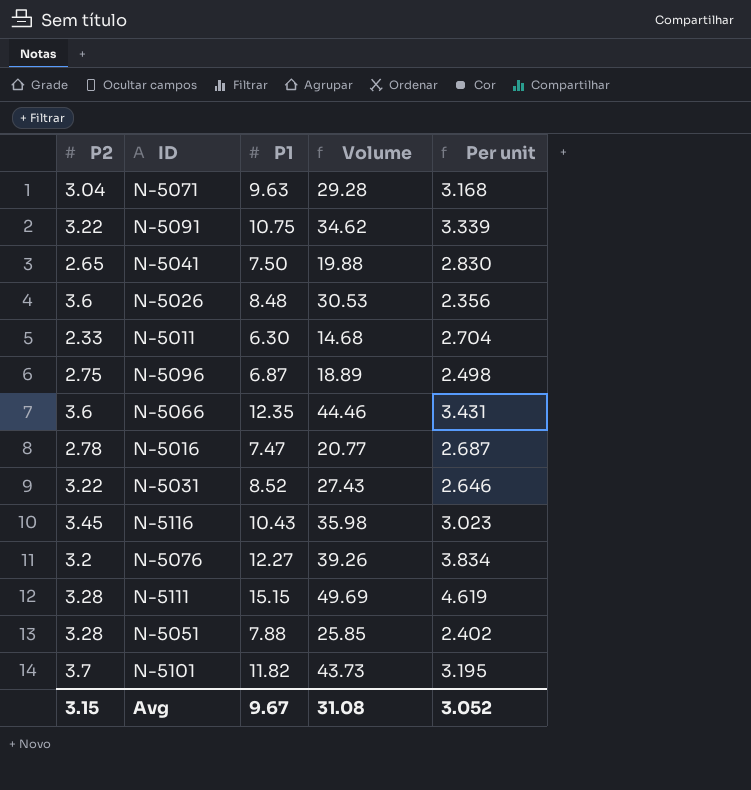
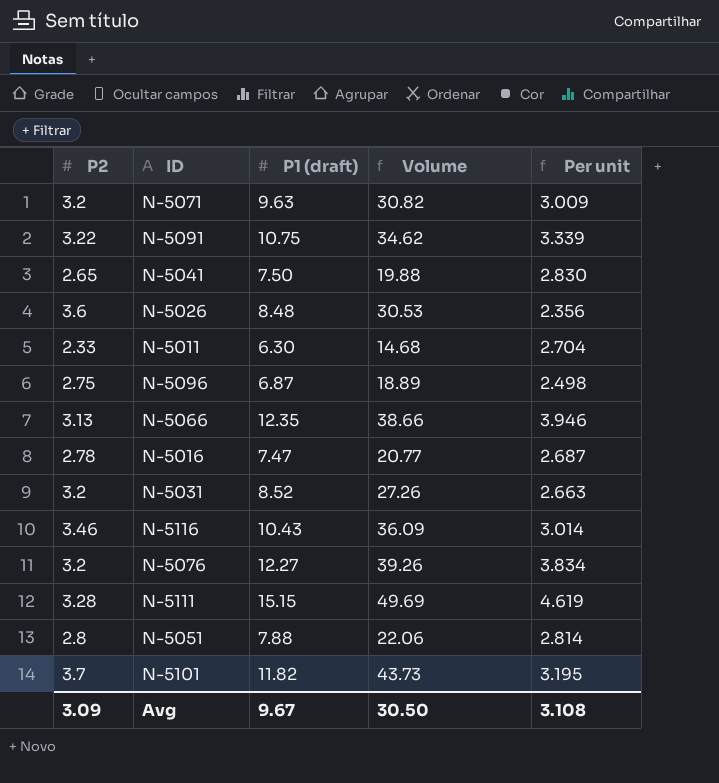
column name: P1 -> P1 (draft)
N-5071 | P2: 3.04 -> 3.2
N-5071 | Volume: 29.28 -> 30.82
N-5071 | Per unit: 3.168 -> 3.009
N-5066 | P2: 3.6 -> 3.13
N-5066 | Volume: 44.46 -> 38.66
N-5066 | Per unit: 3.431 -> 3.946
N-5031 | P2: 3.22 -> 3.2
N-5031 | Volume: 27.43 -> 27.26
N-5031 | Per unit: 2.646 -> 2.663
N-5116 | P2: 3.45 -> 3.46
N-5116 | Volume: 35.98 -> 36.09
N-5116 | Per unit: 3.023 -> 3.014
N-5051 | P2: 3.28 -> 2.8
N-5051 | Volume: 25.85 -> 22.06
N-5051 | Per unit: 2.402 -> 2.814
Avg | P2: 3.15 -> 3.09
Avg | Volume: 31.08 -> 30.50
Avg | Per unit: 3.052 -> 3.108

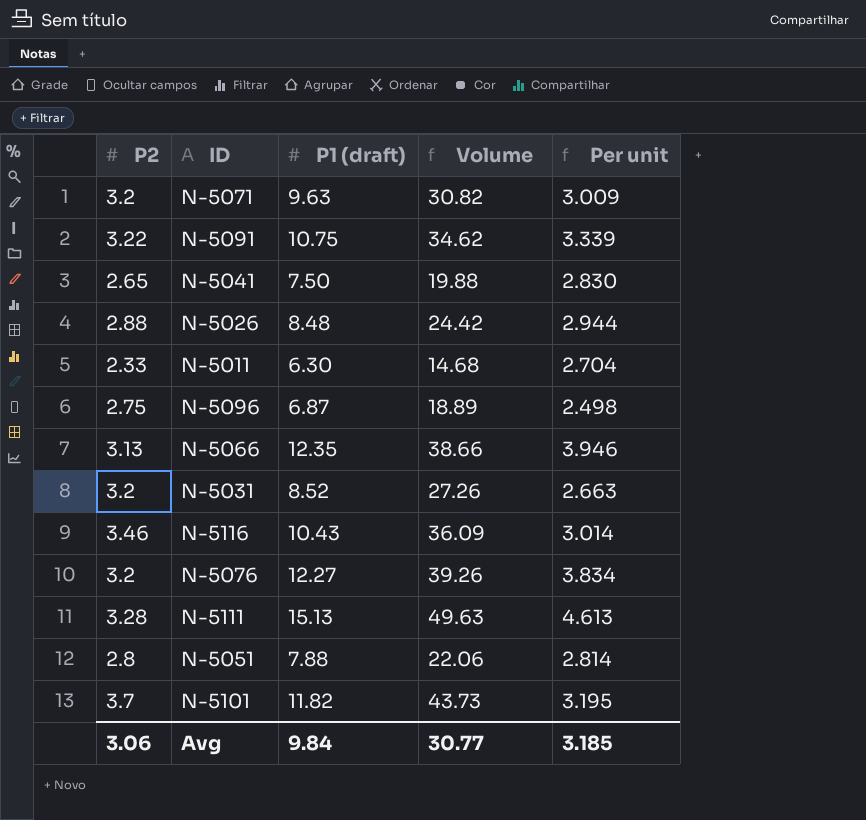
row N-5016: 2.78 | 7.47 | 20.77 | 2.687 -> none
N-5026 | P2: 3.6 -> 2.88
N-5026 | Volume: 30.53 -> 24.42
N-5026 | Per unit: 2.356 -> 2.944
N-5111 | P1 (draft): 15.15 -> 15.13
N-5111 | Volume: 49.69 -> 49.63
N-5111 | Per unit: 4.619 -> 4.613
Avg | P2: 3.09 -> 3.06
Avg | P1 (draft): 9.67 -> 9.84
Avg | Volume: 30.50 -> 30.77
Avg | Per unit: 3.108 -> 3.185

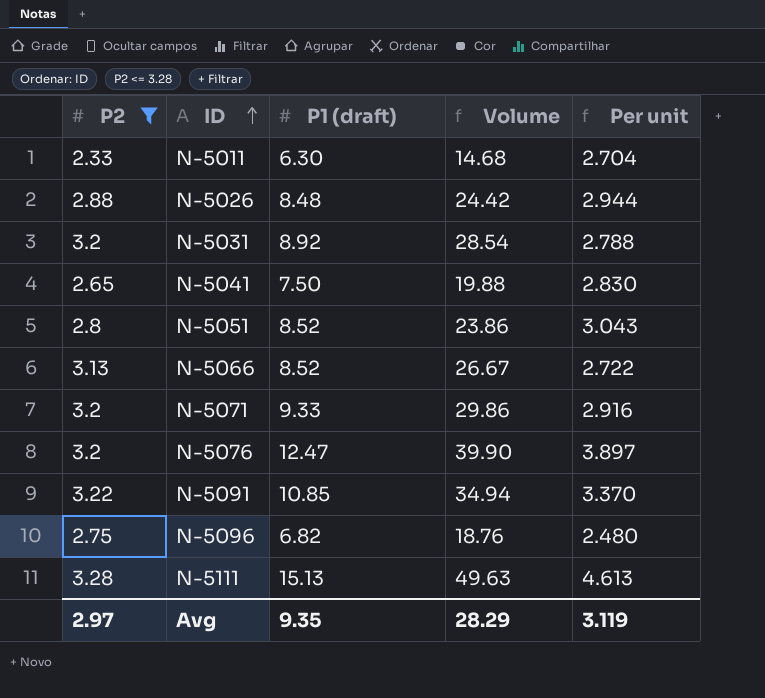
filter: none -> P2 <= 3.28
row order: none -> ID ascending
N-5031 | P1 (draft): 8.52 -> 8.92
N-5031 | Volume: 27.26 -> 28.54
N-5031 | Per unit: 2.663 -> 2.788
N-5051 | P1 (draft): 7.88 -> 8.52
N-5051 | Volume: 22.06 -> 23.86
N-5051 | Per unit: 2.814 -> 3.043
N-5066 | P1 (draft): 12.35 -> 8.52
N-5066 | Volume: 38.66 -> 26.67
N-5066 | Per unit: 3.946 -> 2.722
N-5071 | P1 (draft): 9.63 -> 9.33
N-5071 | Volume: 30.82 -> 29.86
N-5071 | Per unit: 3.009 -> 2.916
N-5076 | P1 (draft): 12.27 -> 12.47
N-5076 | Volume: 39.26 -> 39.90
N-5076 | Per unit: 3.834 -> 3.897
N-5091 | P1 (draft): 10.75 -> 10.85
N-5091 | Volume: 34.62 -> 34.94
N-5091 | Per unit: 3.339 -> 3.370
N-5096 | P1 (draft): 6.87 -> 6.82
N-5096 | Volume: 18.89 -> 18.76
N-5096 | Per unit: 2.498 -> 2.480
Avg | P2: 3.06 -> 2.97
Avg | P1 (draft): 9.84 -> 9.35
Avg | Volume: 30.77 -> 28.29
Avg | Per unit: 3.185 -> 3.119

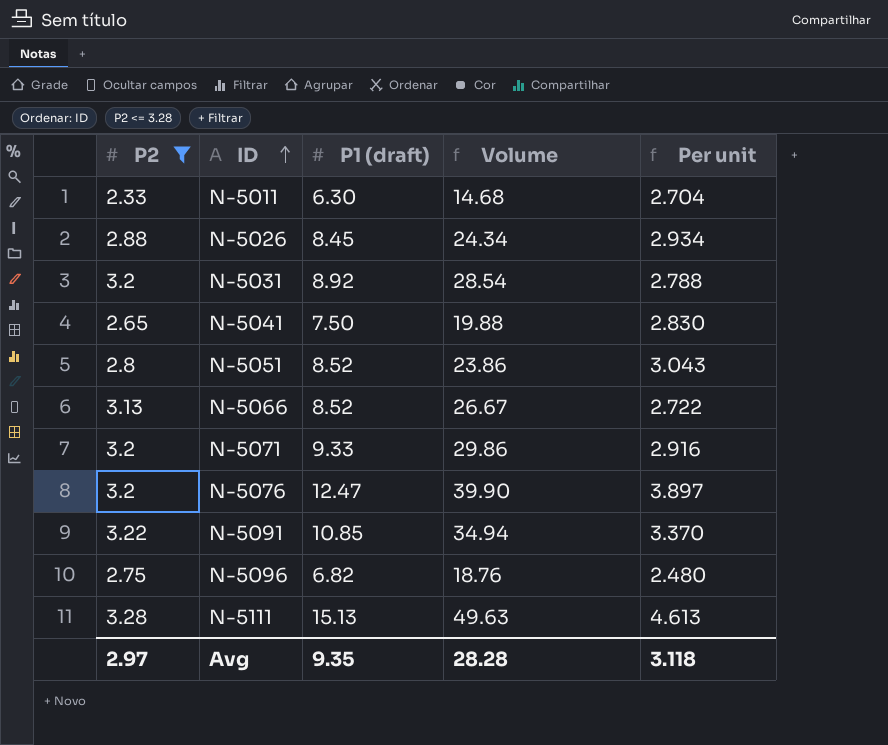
N-5026 | P1 (draft): 8.48 -> 8.45
N-5026 | Volume: 24.42 -> 24.34
N-5026 | Per unit: 2.944 -> 2.934
Avg | Volume: 28.29 -> 28.28
Avg | Per unit: 3.119 -> 3.118

